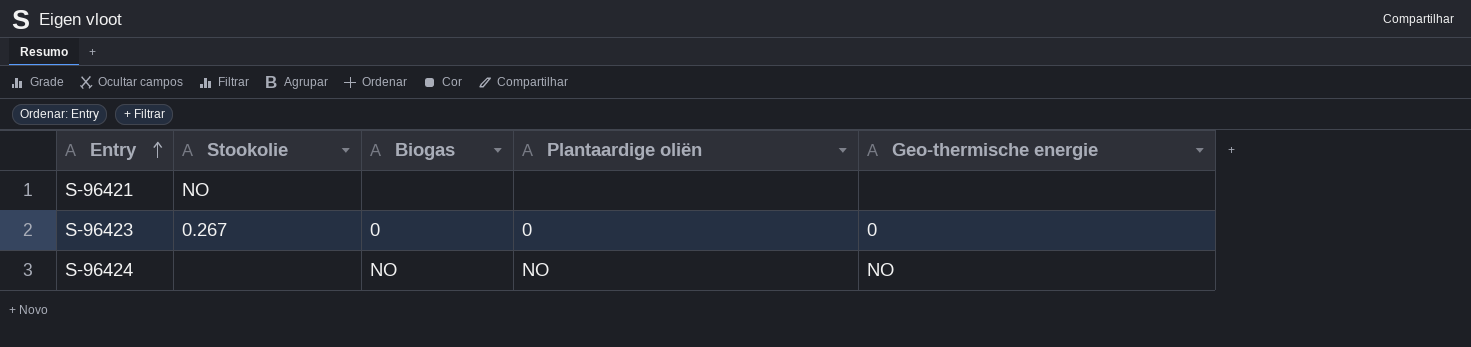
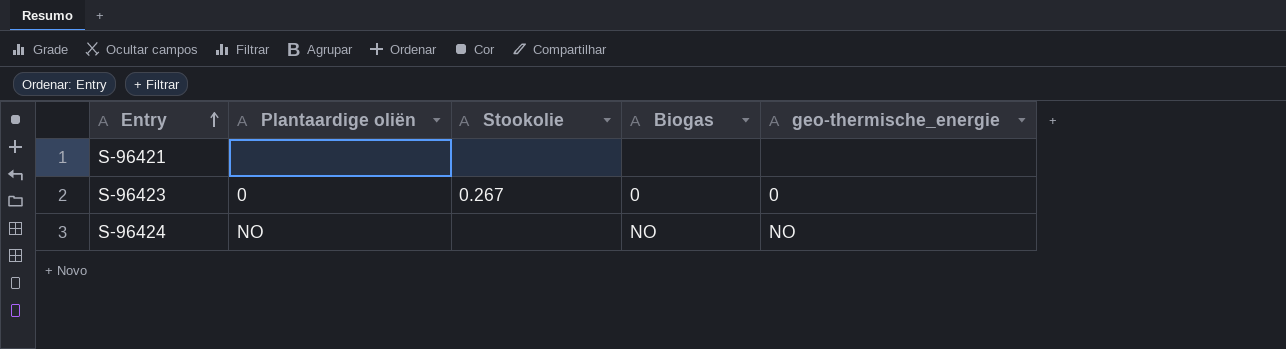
column Plantaardige oliën | position: 4 -> 2
column name: Geo-thermische energie -> geo-thermische_energie
S-96421 | Stookolie: NO -> none

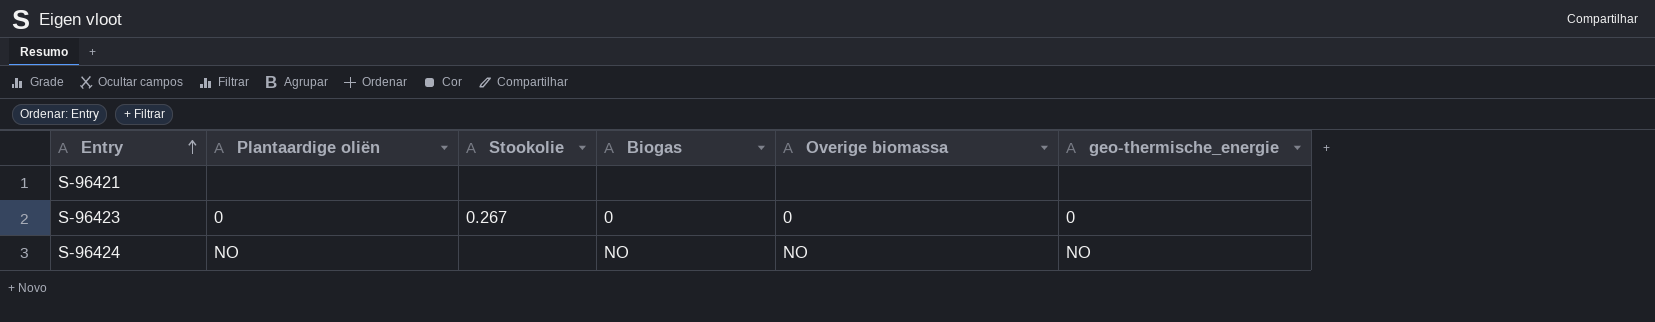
column Overige biomassa | position: none -> 5

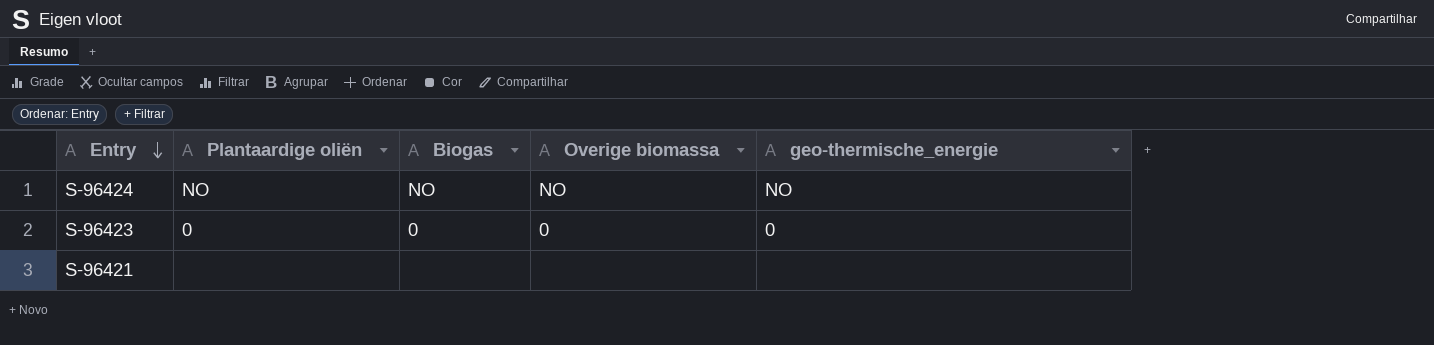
row order: Entry ascending -> Entry descending
column Stookolie | position: 3 -> none

